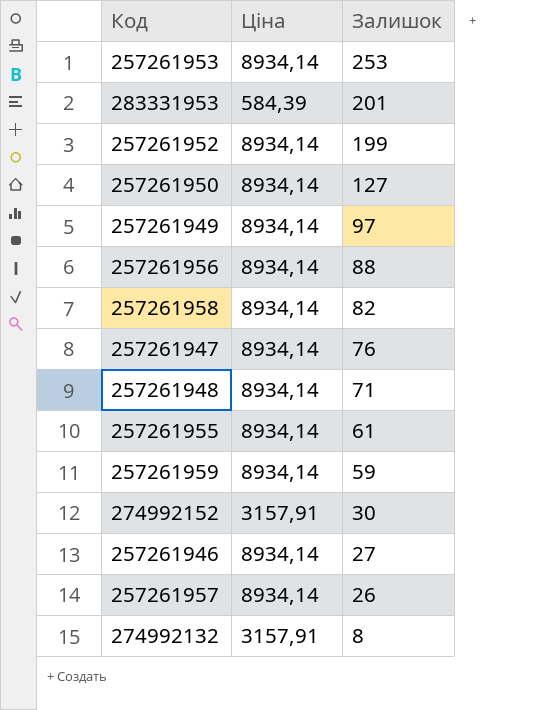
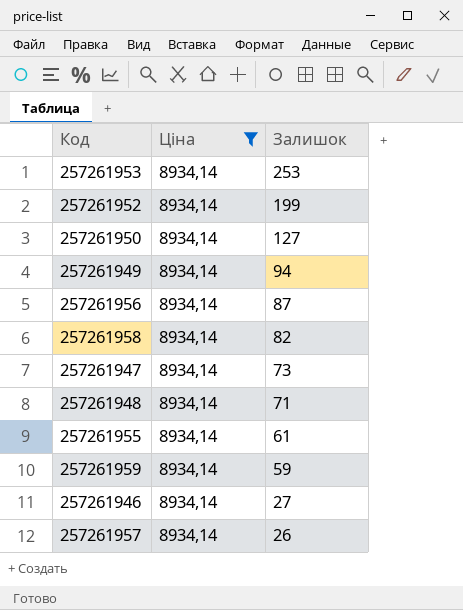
filter: none -> Ціна = 8934,14
257261949 | Залишок: 97 -> 94
257261956 | Залишок: 88 -> 87
257261947 | Залишок: 76 -> 73

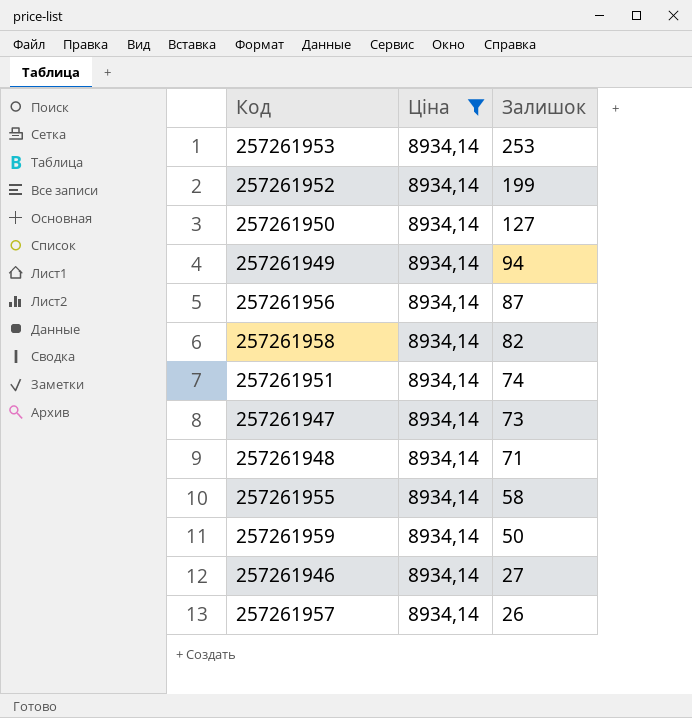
row 257261951: none -> 8934,14 | 74
257261955 | Залишок: 61 -> 58
257261959 | Залишок: 59 -> 50

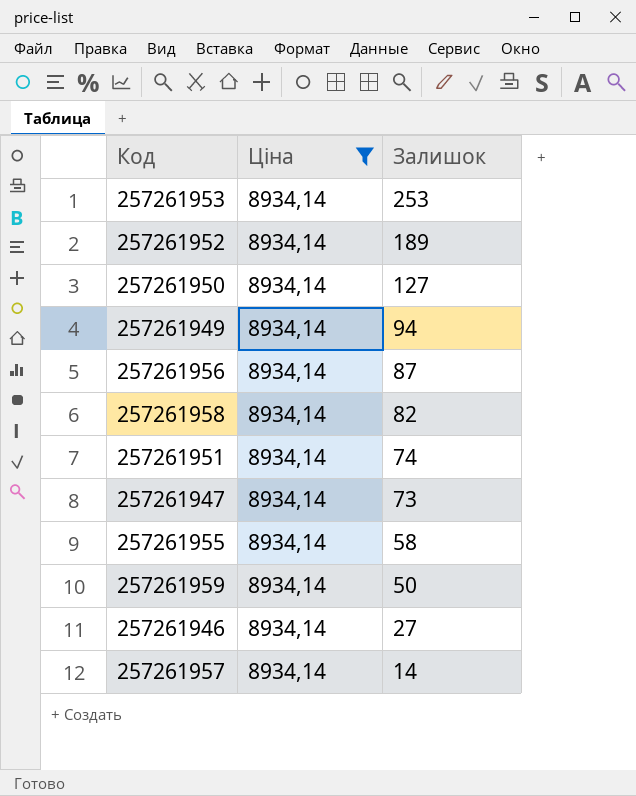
row 257261948: 8934,14 | 71 -> none
257261952 | Залишок: 199 -> 189
257261957 | Залишок: 26 -> 14

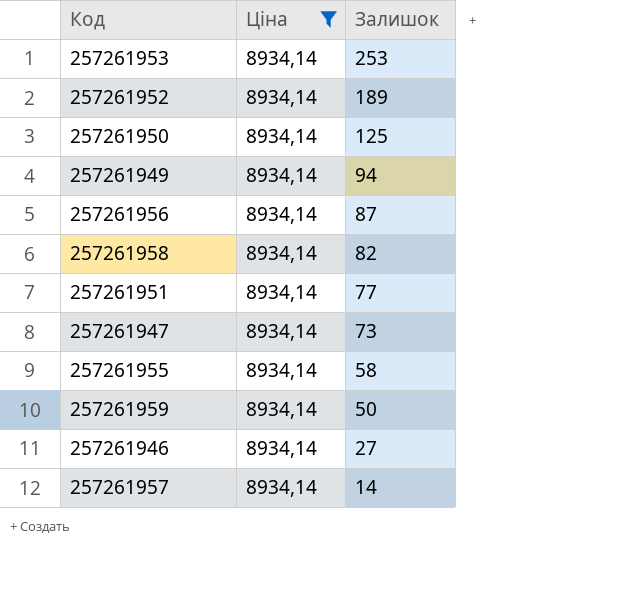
257261950 | Залишок: 127 -> 125
257261951 | Залишок: 74 -> 77

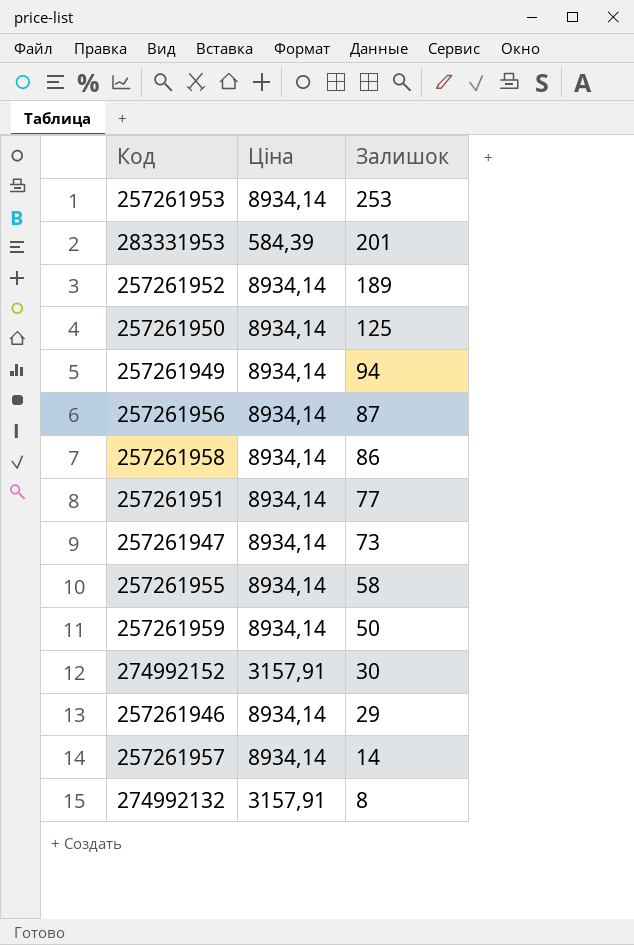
filter: Ціна = 8934,14 -> none
257261958 | Залишок: 82 -> 86
257261946 | Залишок: 27 -> 29

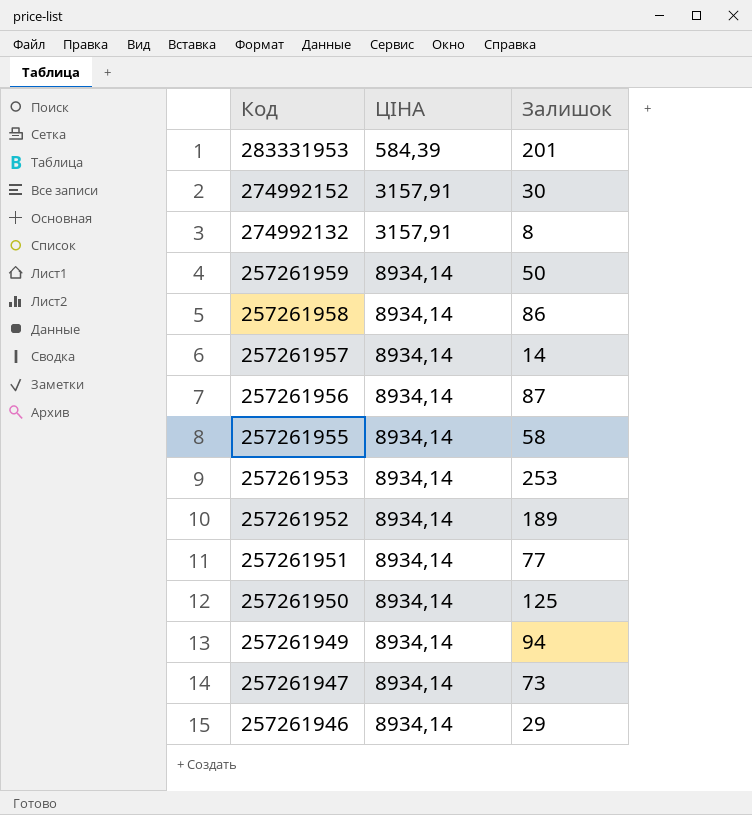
row order: Залишок descending -> Код descending
column name: Ціна -> ЦІНА

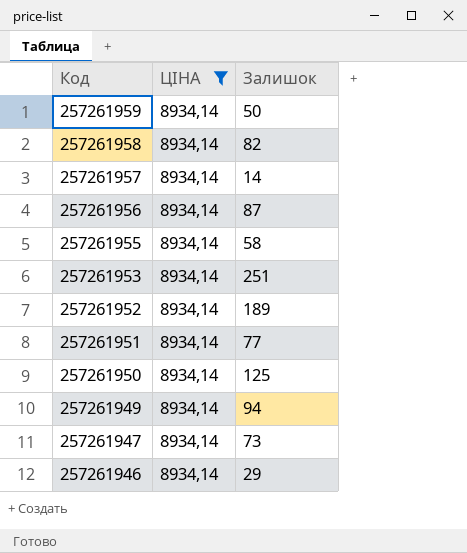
filter: none -> ЦІНА = 8934,14
257261958 | Залишок: 86 -> 82
257261953 | Залишок: 253 -> 251

